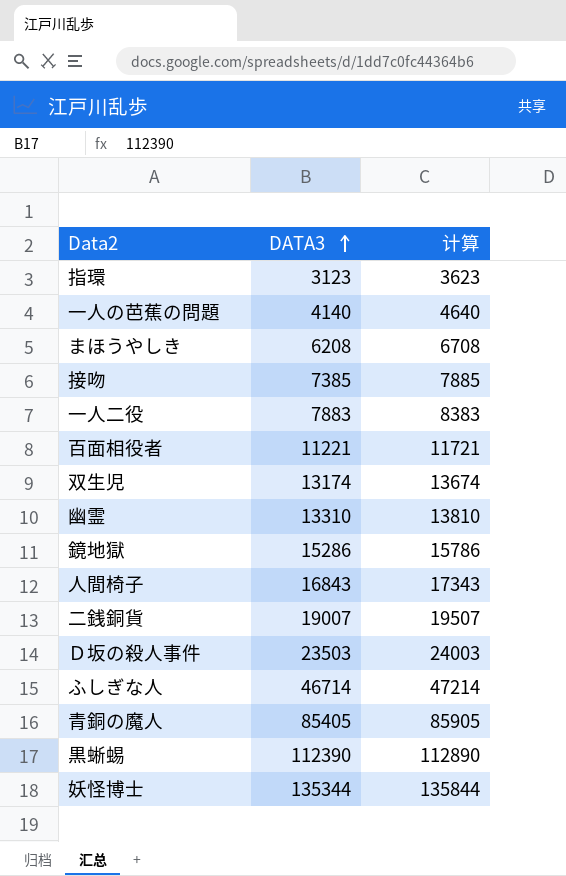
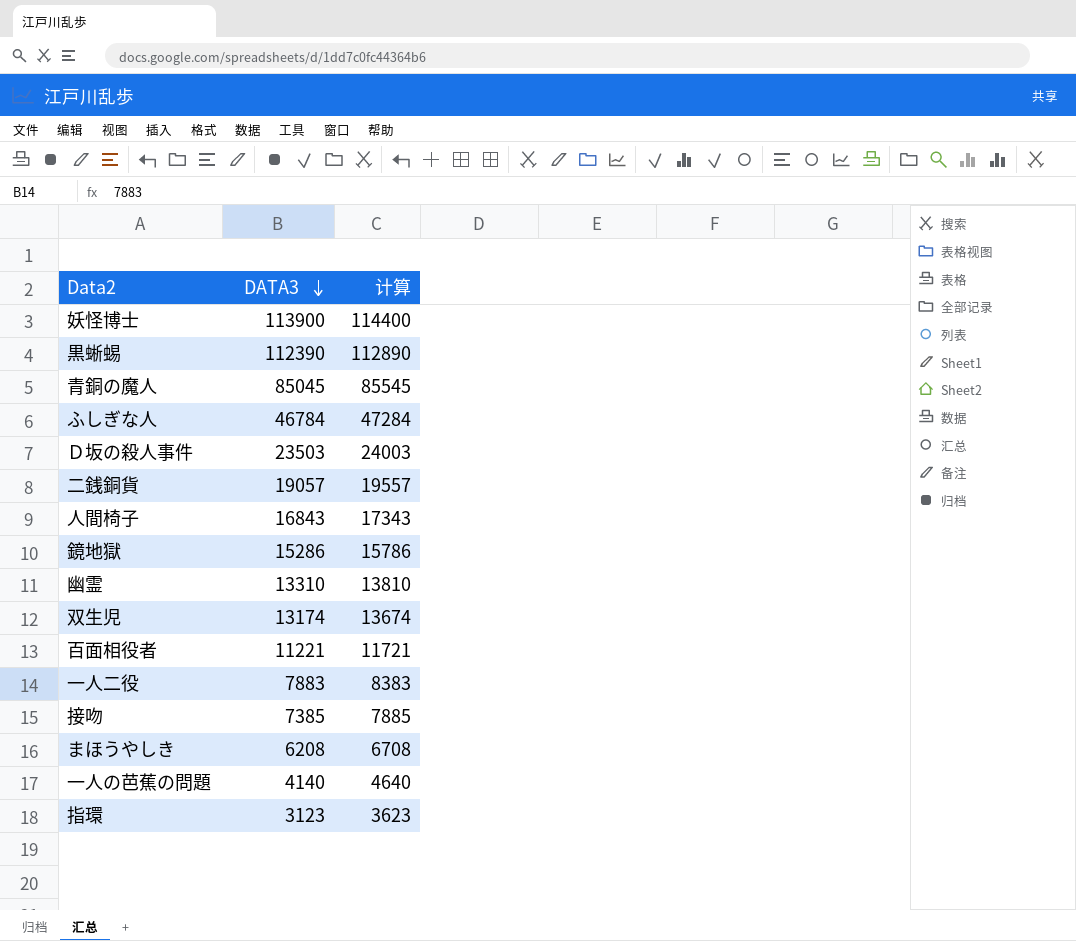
row order: DATA3 ascending -> DATA3 descending
妖怪博士 | DATA3: 135344 -> 113900
妖怪博士 | 计算: 135844 -> 114400
青銅の魔人 | DATA3: 85405 -> 85045
青銅の魔人 | 计算: 85905 -> 85545
ふしぎな人 | DATA3: 46714 -> 46784
ふしぎな人 | 计算: 47214 -> 47284
二銭銅貨 | DATA3: 19007 -> 19057
二銭銅貨 | 计算: 19507 -> 19557

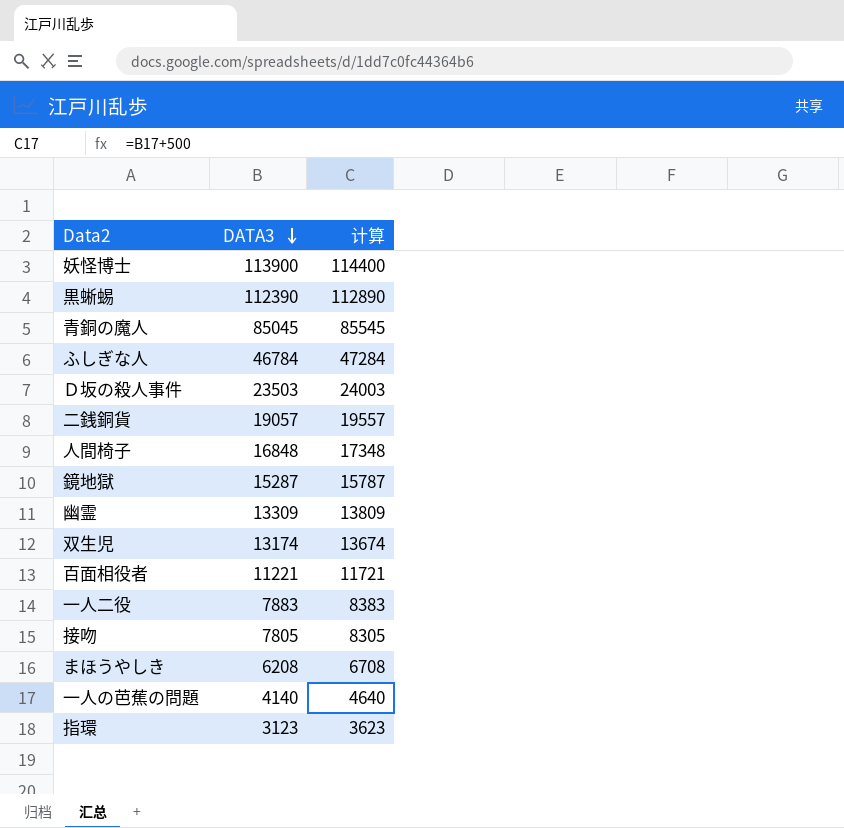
人間椅子 | DATA3: 16843 -> 16848
人間椅子 | 计算: 17343 -> 17348
鏡地獄 | DATA3: 15286 -> 15287
鏡地獄 | 计算: 15786 -> 15787
幽霊 | DATA3: 13310 -> 13309
幽霊 | 计算: 13810 -> 13809
接吻 | DATA3: 7385 -> 7805
接吻 | 计算: 7885 -> 8305

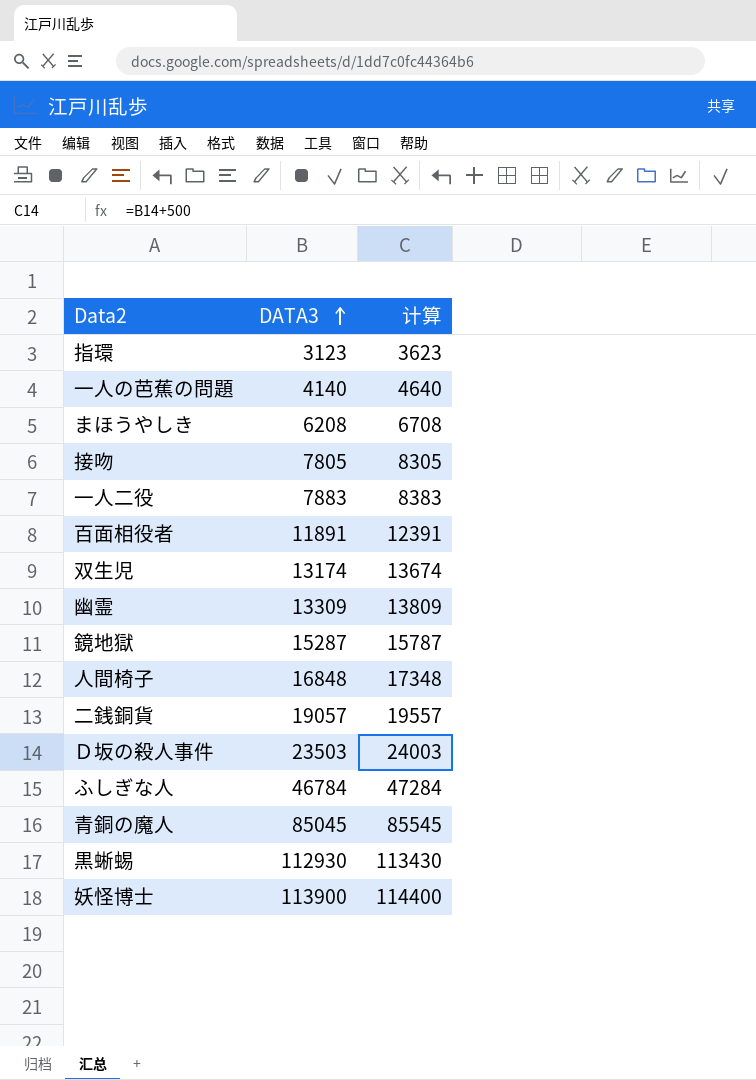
row order: DATA3 descending -> DATA3 ascending
百面相役者 | DATA3: 11221 -> 11891
百面相役者 | 计算: 11721 -> 12391
黒蜥蜴 | DATA3: 112390 -> 112930
黒蜥蜴 | 计算: 112890 -> 113430

